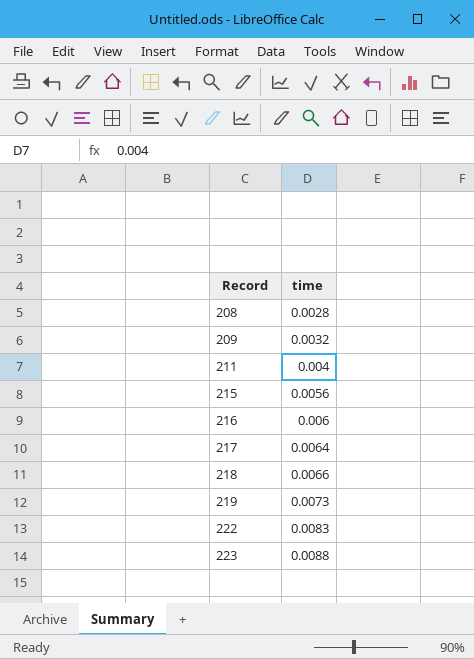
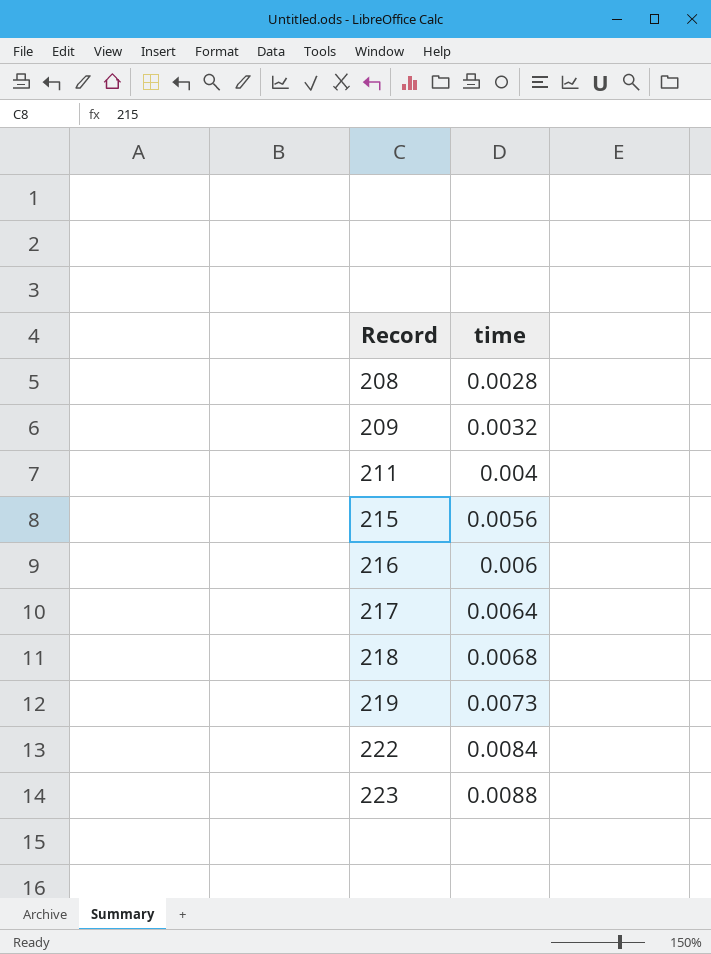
218 | time: 0.0066 -> 0.0068
222 | time: 0.0083 -> 0.0084

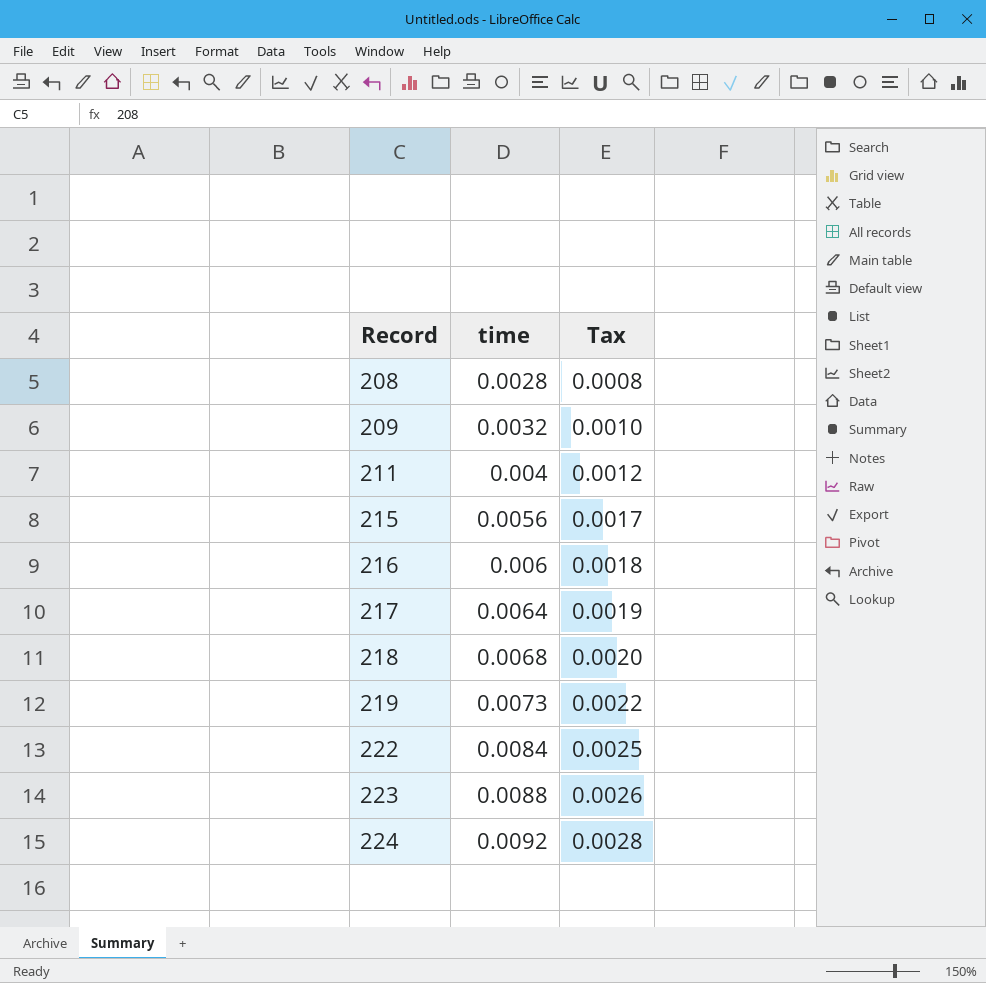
column Tax | formula: none -> [time] * 0.3
row 224: none -> 0.0092 | 0.0028

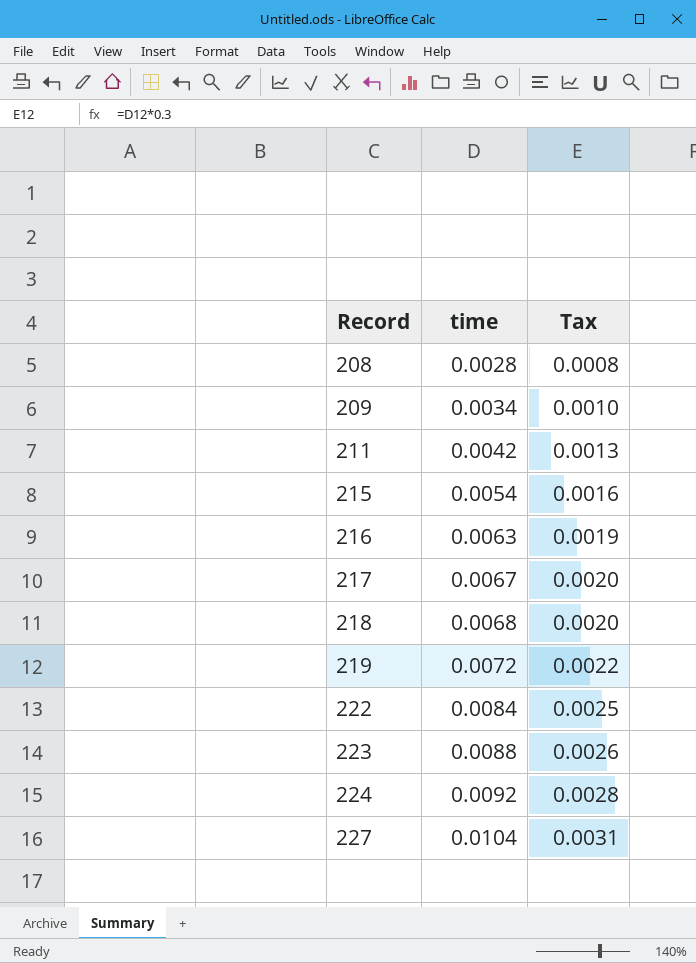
209 | time: 0.0032 -> 0.0034
211 | time: 0.004 -> 0.0042
211 | Tax: 0.0012 -> 0.0013
215 | time: 0.0056 -> 0.0054
215 | Tax: 0.0017 -> 0.0016
216 | time: 0.006 -> 0.0063
216 | Tax: 0.0018 -> 0.0019
217 | time: 0.0064 -> 0.0067
217 | Tax: 0.0019 -> 0.0020
219 | time: 0.0073 -> 0.0072
row 227: none -> 0.0104 | 0.0031

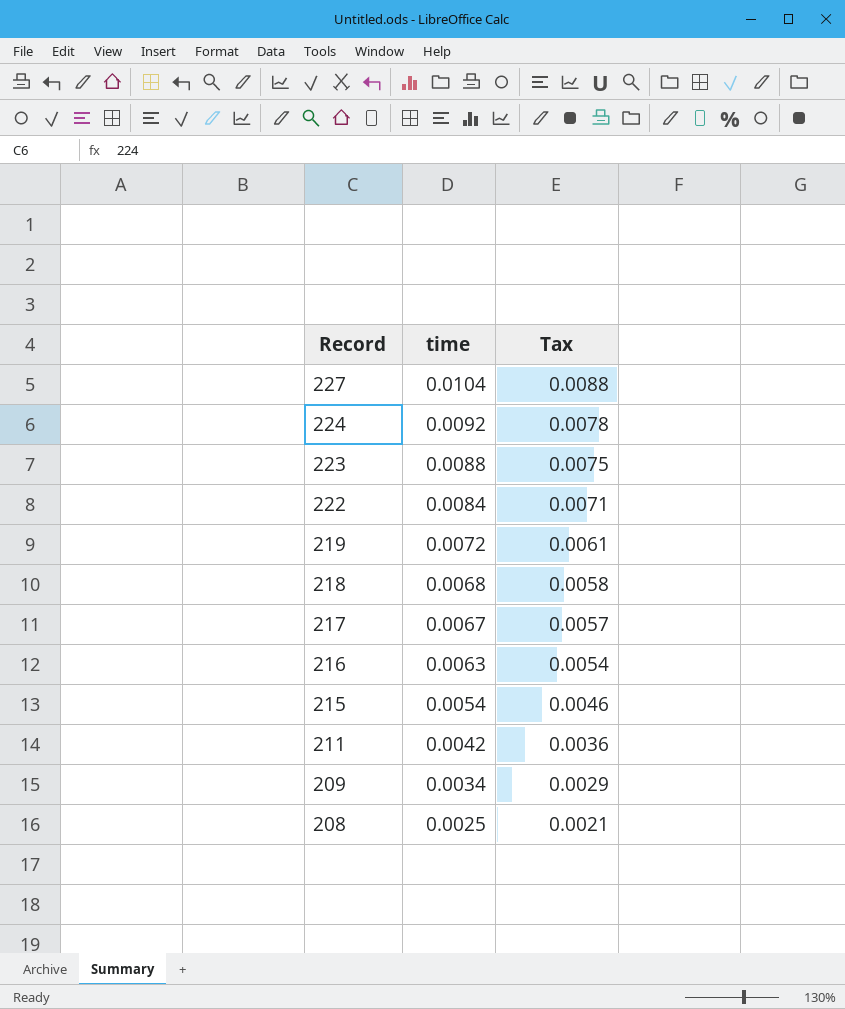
row order: Record ascending -> Record descending
column Tax | formula: [time] * 0.3 -> [time] * 0.85
208 | time: 0.0028 -> 0.0025

